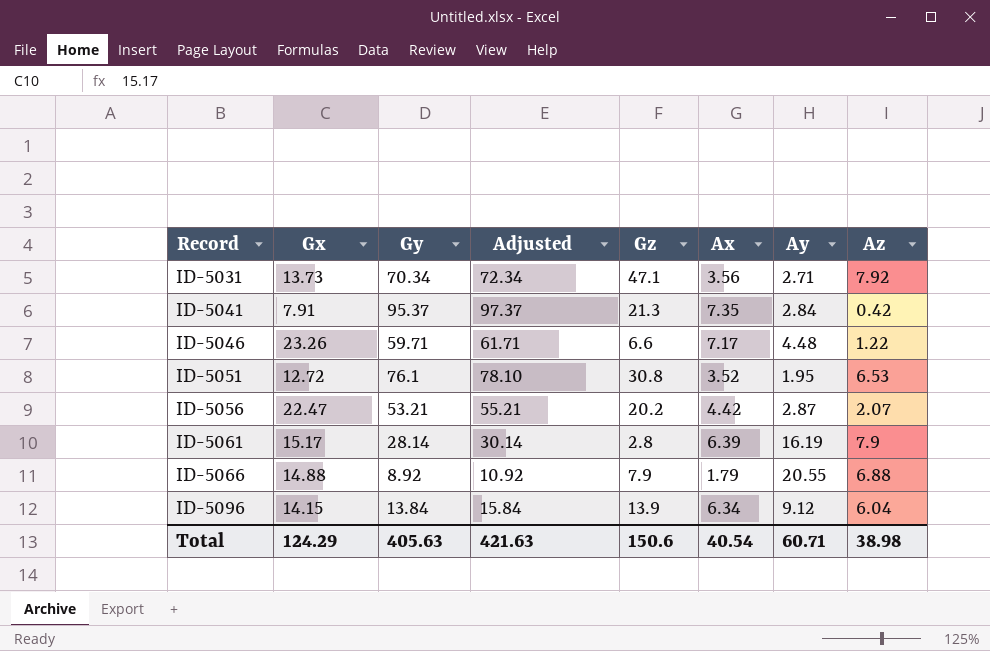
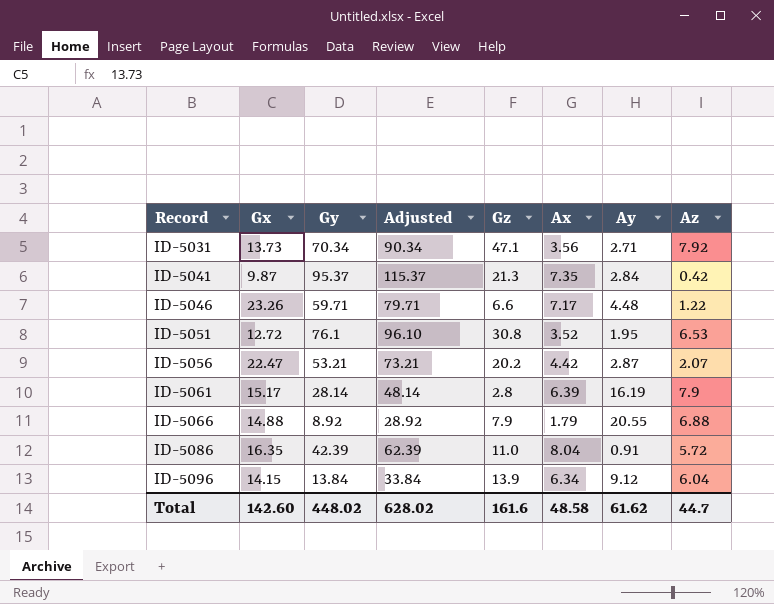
column Adjusted | formula: [Gy] + 2 -> [Gy] + 20
ID-5041 | Gx: 7.91 -> 9.87
row ID-5086: none -> 16.35 | 42.39 | 62.39 | 11.0 | 8.04 | 0.91 | 5.72
Total | Gx: 124.29 -> 142.60
Total | Gy: 405.63 -> 448.02
Total | Adjusted: 421.63 -> 628.02
Total | Gz: 150.6 -> 161.6
Total | Ax: 40.54 -> 48.58
Total | Ay: 60.71 -> 61.62
Total | Az: 38.98 -> 44.7

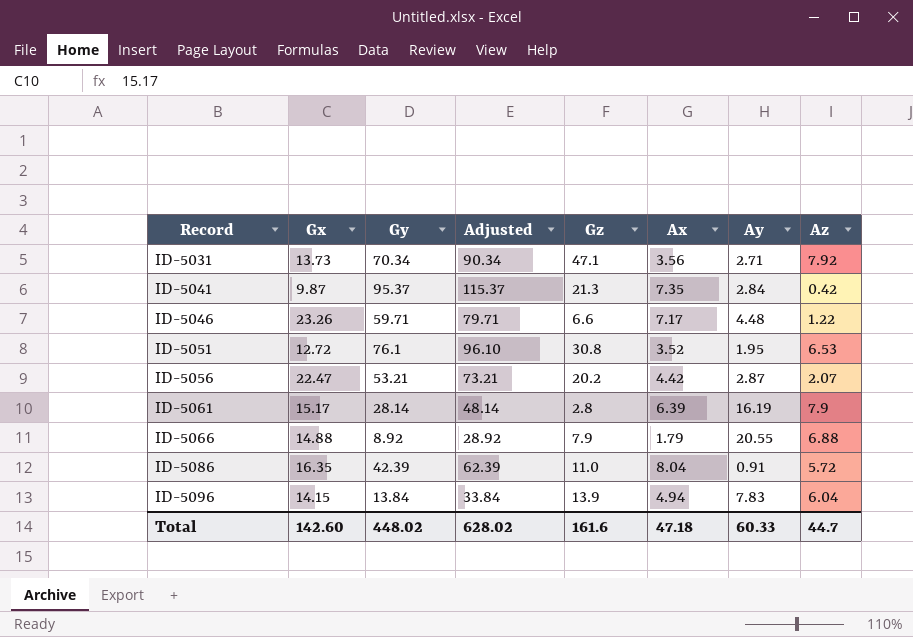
ID-5096 | Ax: 6.34 -> 4.94
ID-5096 | Ay: 9.12 -> 7.83
Total | Ax: 48.58 -> 47.18
Total | Ay: 61.62 -> 60.33

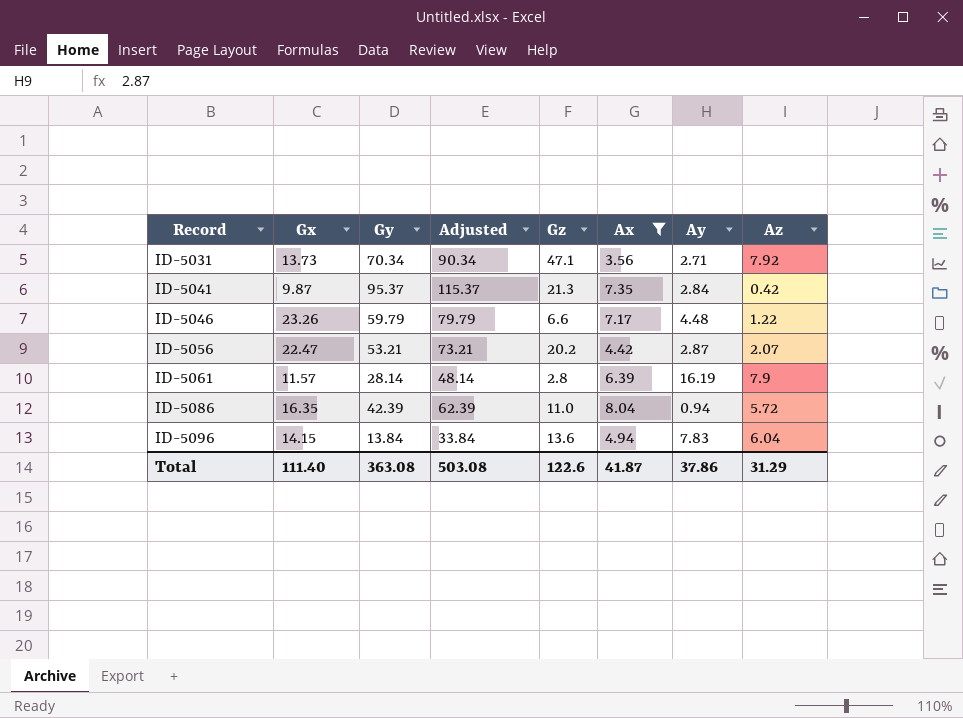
filter: none -> Ax >= 3.56
ID-5046 | Gy: 59.71 -> 59.79
ID-5046 | Adjusted: 79.71 -> 79.79
ID-5061 | Gx: 15.17 -> 11.57
ID-5086 | Ay: 0.91 -> 0.94
ID-5096 | Gz: 13.9 -> 13.6
Total | Gx: 142.60 -> 111.40
Total | Gy: 448.02 -> 363.08
Total | Adjusted: 628.02 -> 503.08
Total | Gz: 161.6 -> 122.6
Total | Ax: 47.18 -> 41.87
Total | Ay: 60.33 -> 37.86
Total | Az: 44.7 -> 31.29

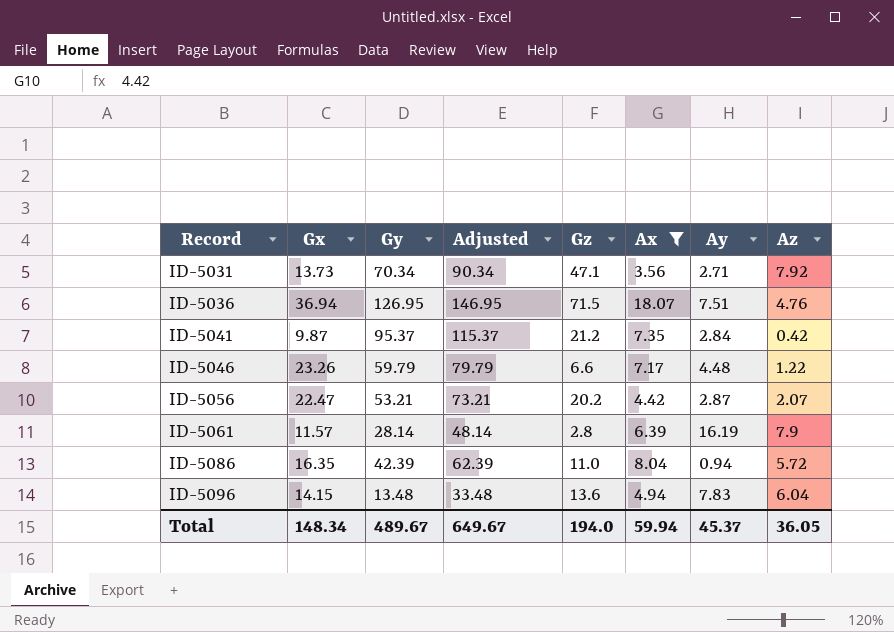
row ID-5036: none -> 36.94 | 126.95 | 146.95 | 71.5 | 18.07 | 7.51 | 4.76
ID-5041 | Gz: 21.3 -> 21.2
ID-5096 | Gy: 13.84 -> 13.48
ID-5096 | Adjusted: 33.84 -> 33.48
Total | Gx: 111.40 -> 148.34
Total | Gy: 363.08 -> 489.67
Total | Adjusted: 503.08 -> 649.67
Total | Gz: 122.6 -> 194.0
Total | Ax: 41.87 -> 59.94
Total | Ay: 37.86 -> 45.37
Total | Az: 31.29 -> 36.05

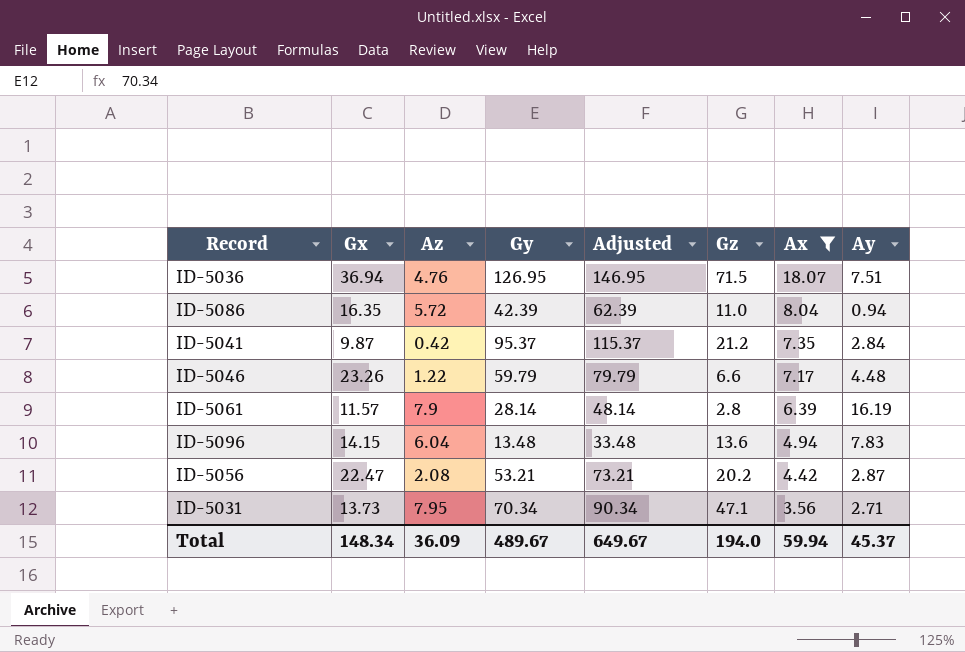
row order: Record ascending -> Ax descending
column Az | position: 8 -> 3
ID-5056 | Az: 2.07 -> 2.08
ID-5031 | Az: 7.92 -> 7.95
Total | Az: 36.05 -> 36.09

